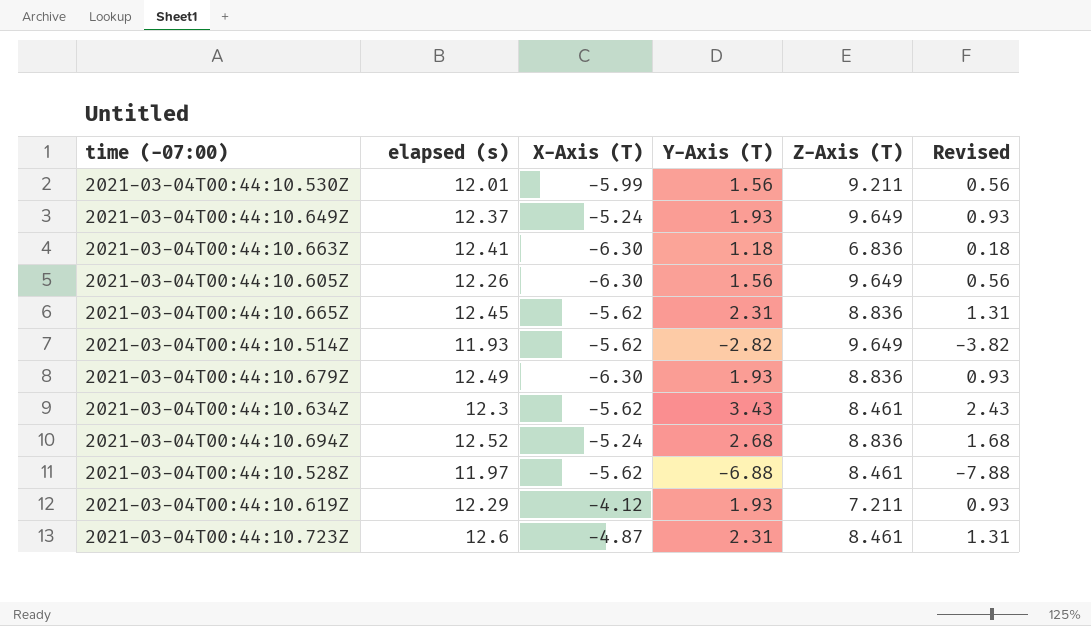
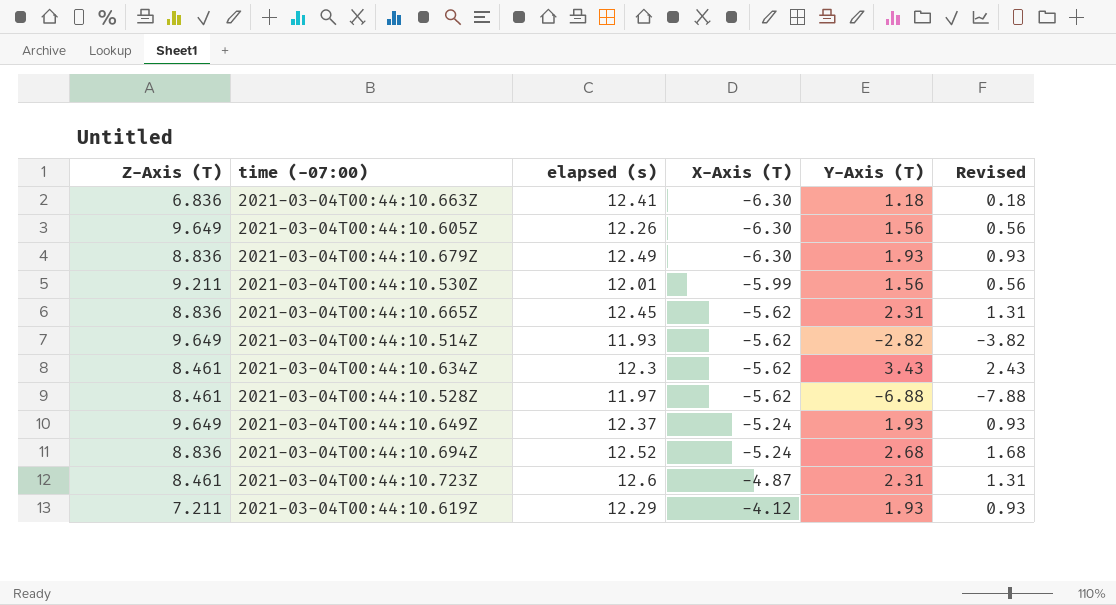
row order: none -> X-Axis (T) ascending
column Z-Axis (T) | position: 5 -> 1

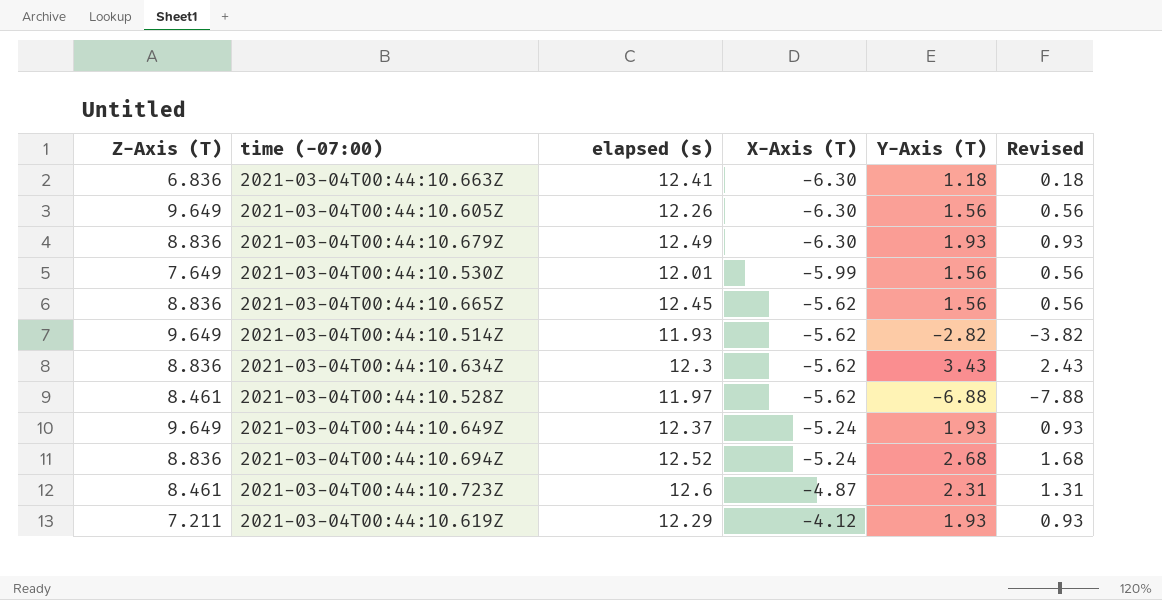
2021-03-04T00:44:10.530Z | Z-Axis (T): 9.211 -> 7.649
2021-03-04T00:44:10.665Z | Y-Axis (T): 2.31 -> 1.56
2021-03-04T00:44:10.665Z | Revised: 1.31 -> 0.56
2021-03-04T00:44:10.634Z | Z-Axis (T): 8.461 -> 8.836

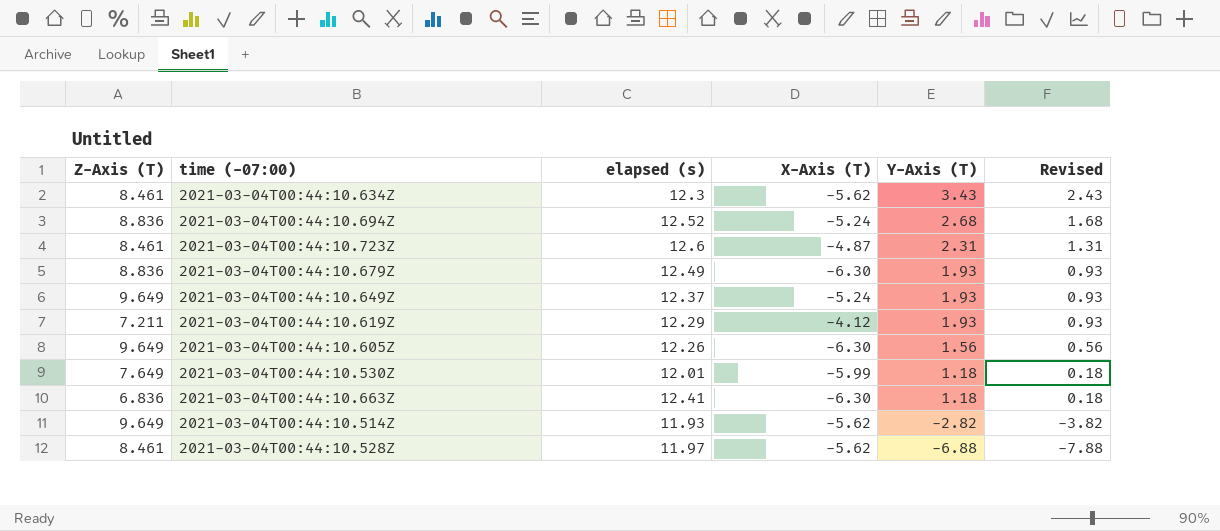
row order: X-Axis (T) ascending -> Y-Axis (T) descending
row 2021-03-04T00:44:10.665Z: 8.836 | 12.45 | -5.62 | 1.56 | 0.56 -> none
2021-03-04T00:44:10.634Z | Z-Axis (T): 8.836 -> 8.461
2021-03-04T00:44:10.530Z | Y-Axis (T): 1.56 -> 1.18
2021-03-04T00:44:10.530Z | Revised: 0.56 -> 0.18

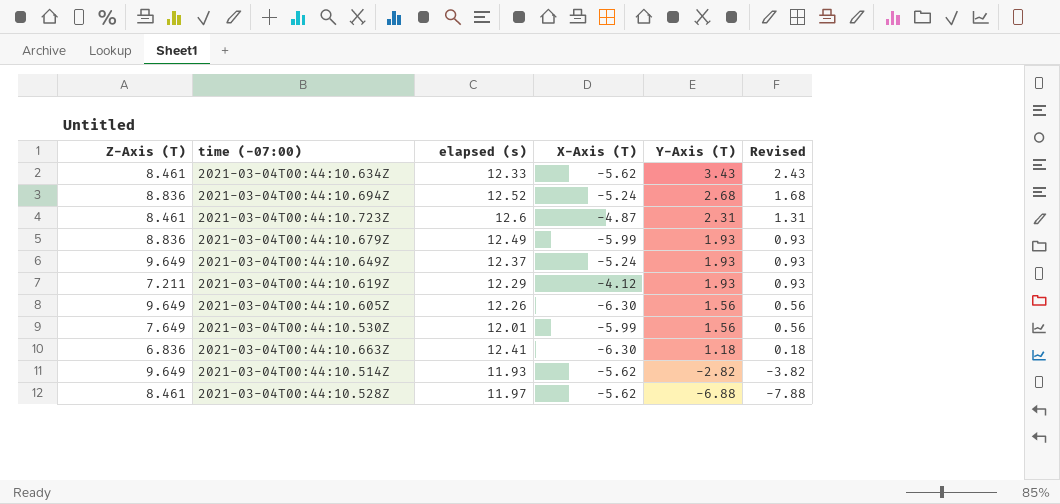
2021-03-04T00:44:10.634Z | elapsed (s): 12.3 -> 12.33
2021-03-04T00:44:10.679Z | X-Axis (T): -6.30 -> -5.99
2021-03-04T00:44:10.530Z | Y-Axis (T): 1.18 -> 1.56
2021-03-04T00:44:10.530Z | Revised: 0.18 -> 0.56

